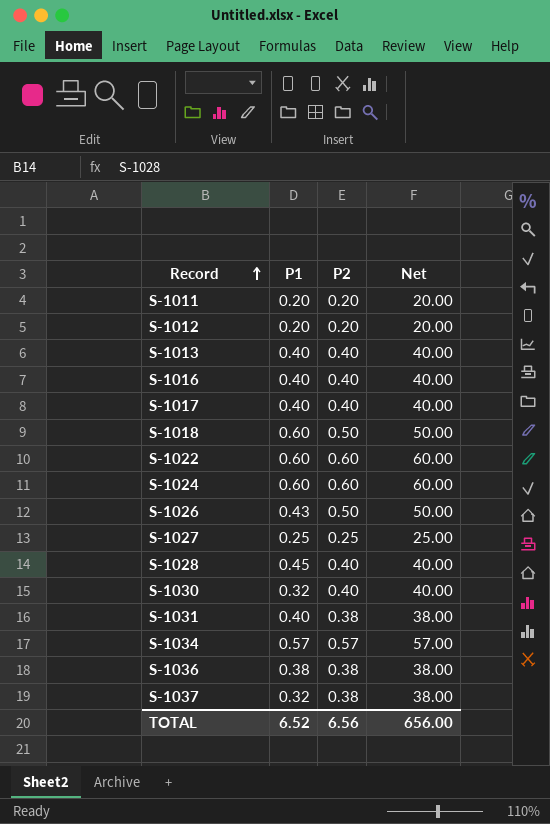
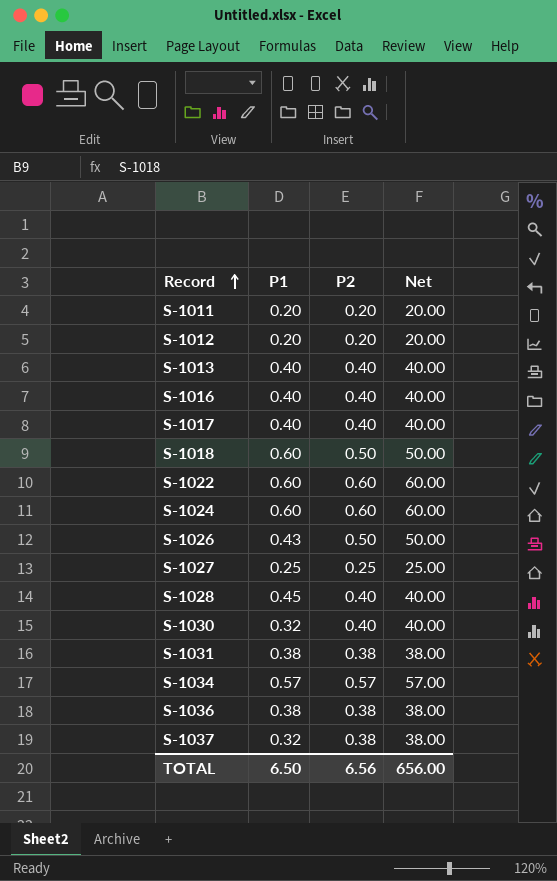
S-1031 | P1: 0.40 -> 0.38
TOTAL | P1: 6.52 -> 6.50

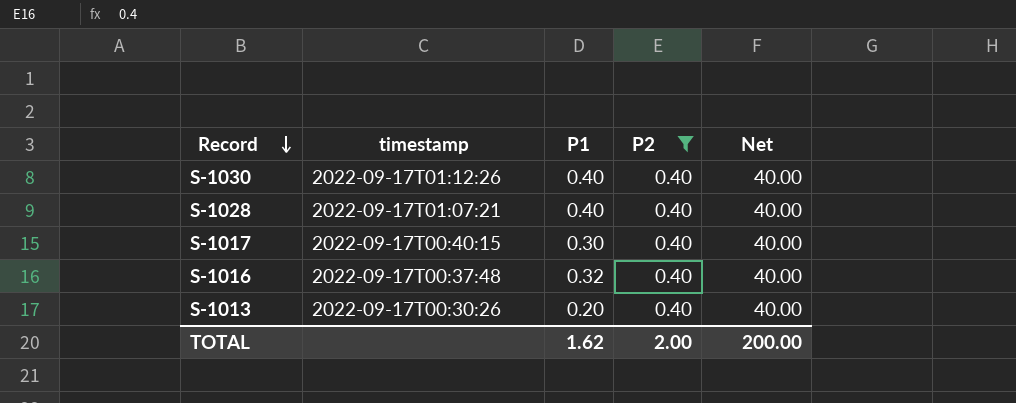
filter: none -> P2 = 0.40
row order: Record ascending -> Record descending
column timestamp | position: none -> 2
S-1030 | P1: 0.32 -> 0.40
S-1028 | P1: 0.45 -> 0.40
S-1017 | P1: 0.40 -> 0.30
S-1016 | P1: 0.40 -> 0.32
S-1013 | P1: 0.40 -> 0.20
TOTAL | P1: 6.50 -> 1.62
TOTAL | P2: 6.56 -> 2.00
TOTAL | Net: 656.00 -> 200.00

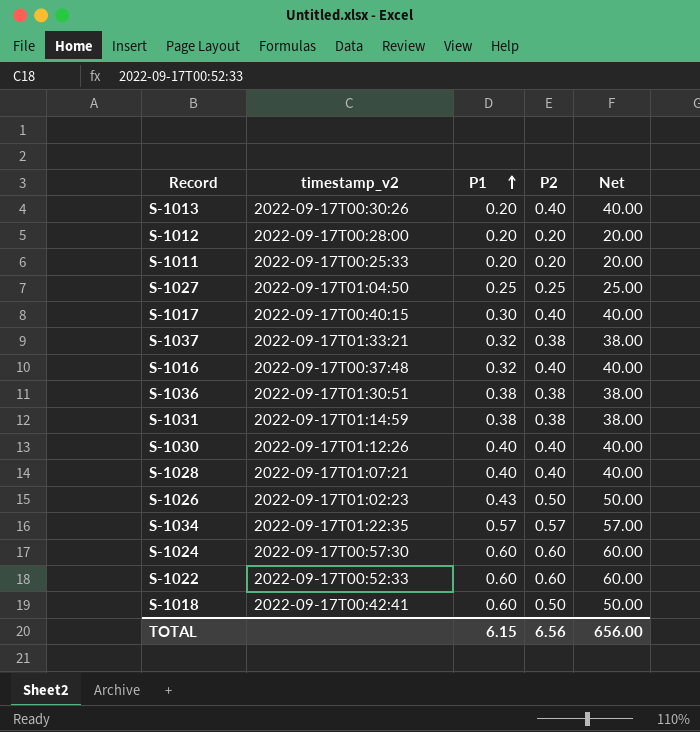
filter: P2 = 0.40 -> none
row order: Record descending -> P1 ascending
column name: timestamp -> timestamp_v2
TOTAL | P1: 1.62 -> 6.15
TOTAL | P2: 2.00 -> 6.56
TOTAL | Net: 200.00 -> 656.00

